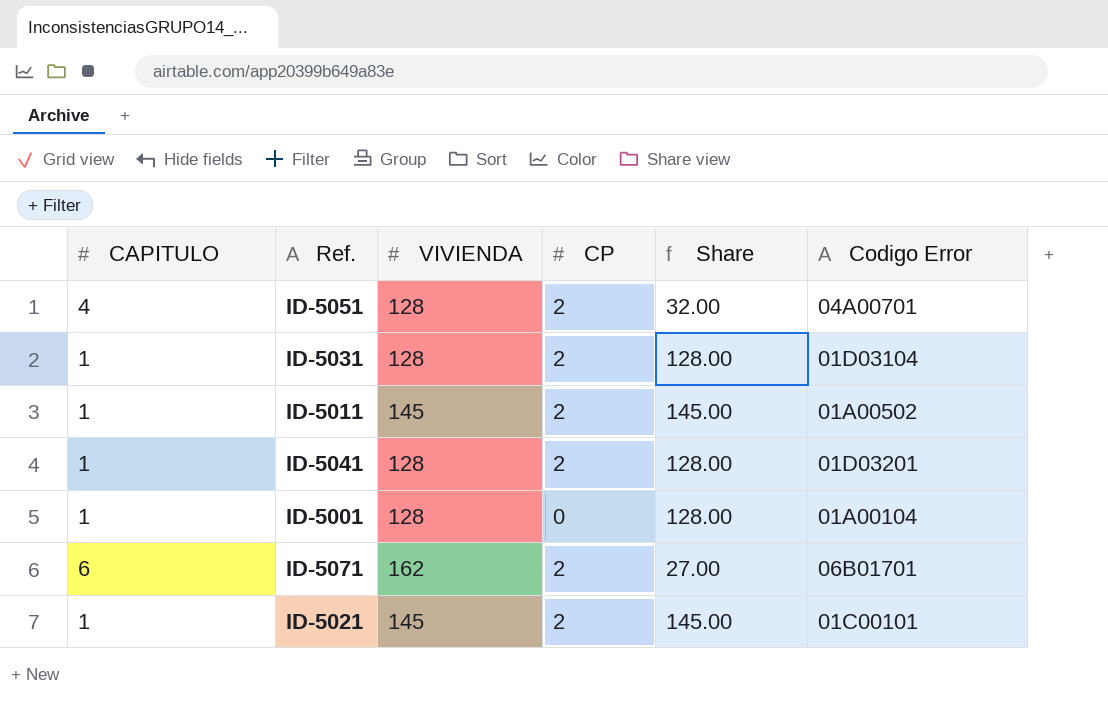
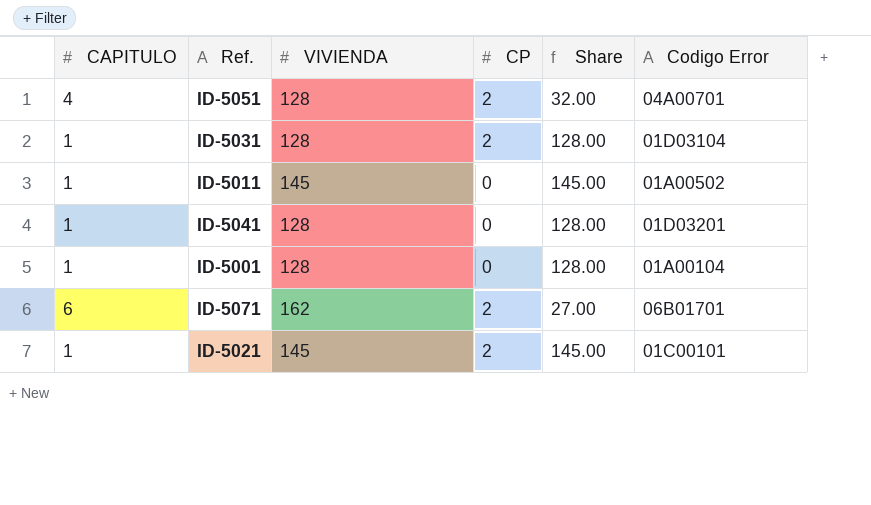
ID-5011 | CP: 2 -> 0
ID-5041 | CP: 2 -> 0

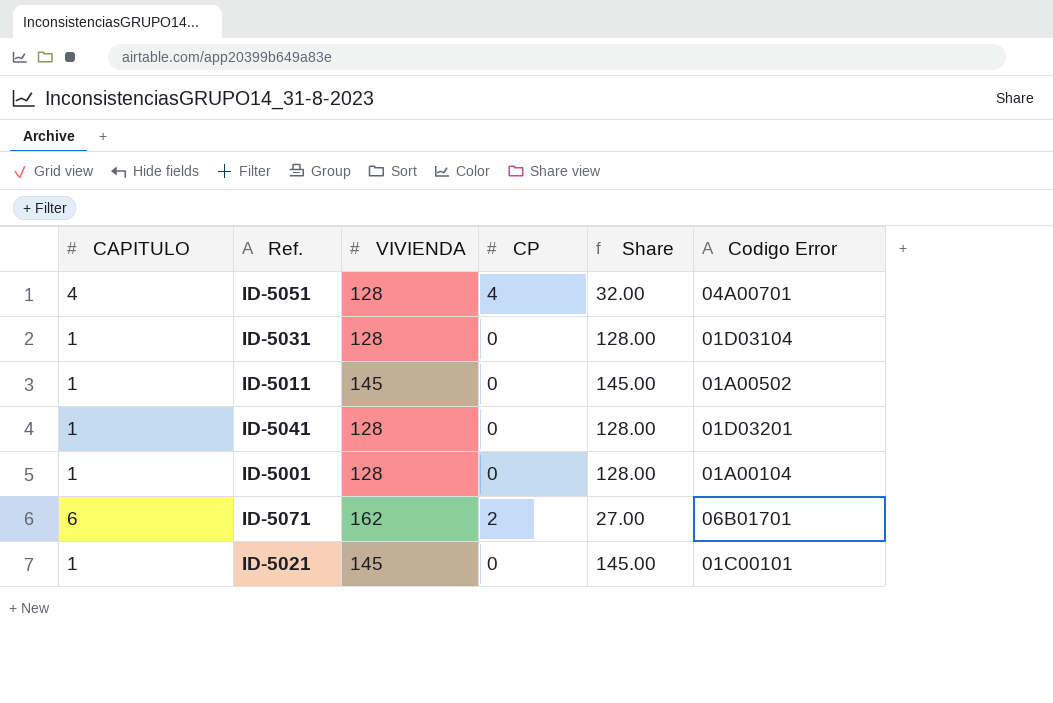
ID-5051 | CP: 2 -> 4
ID-5031 | CP: 2 -> 0
ID-5021 | CP: 2 -> 0

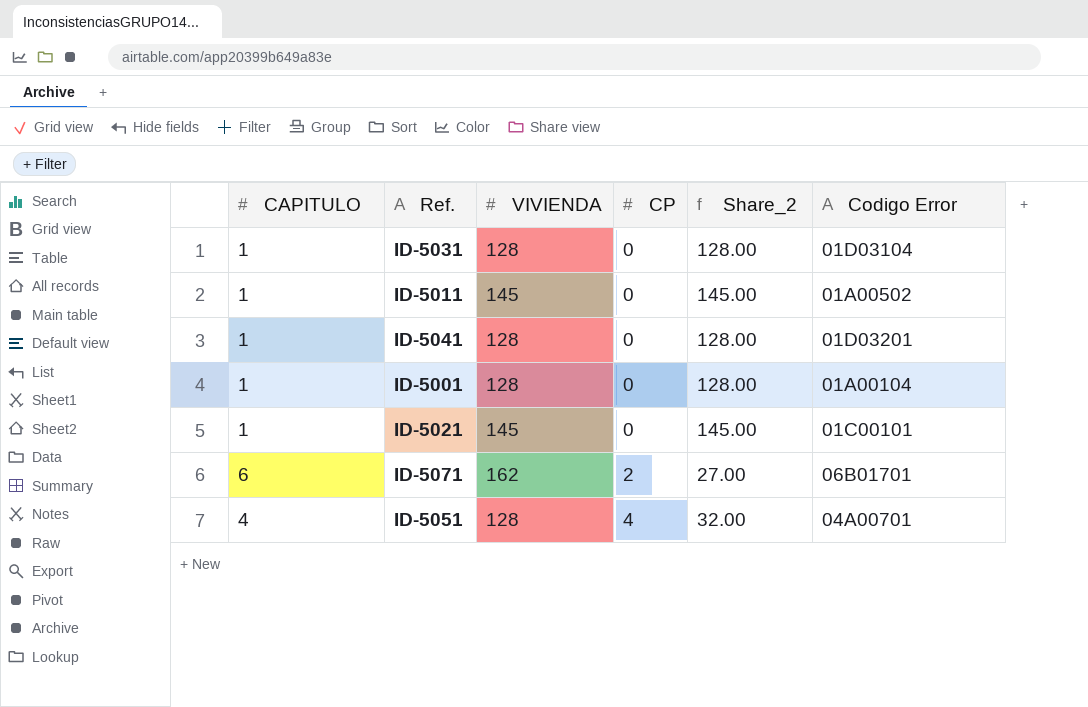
row order: none -> CP ascending
column name: Share -> Share_2

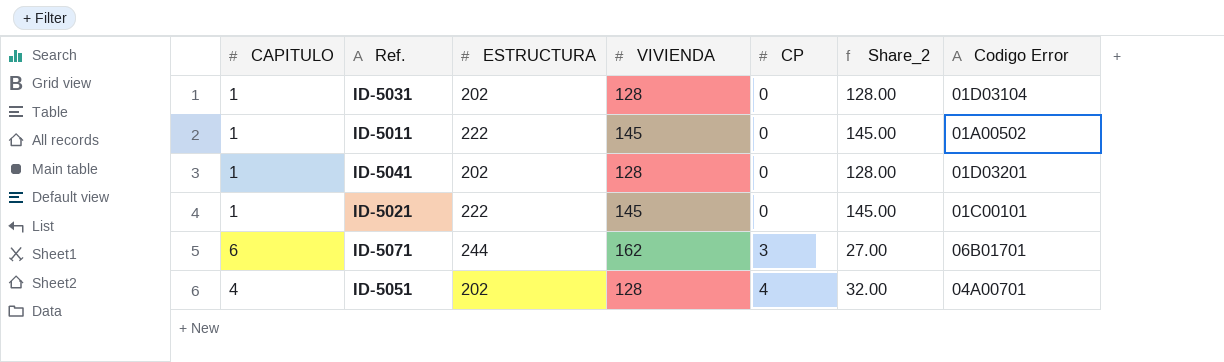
column ESTRUCTURA | position: none -> 3
row ID-5001: 1 | 128 | 0 | 128.00 | 01A00104 -> none
ID-5071 | CP: 2 -> 3

